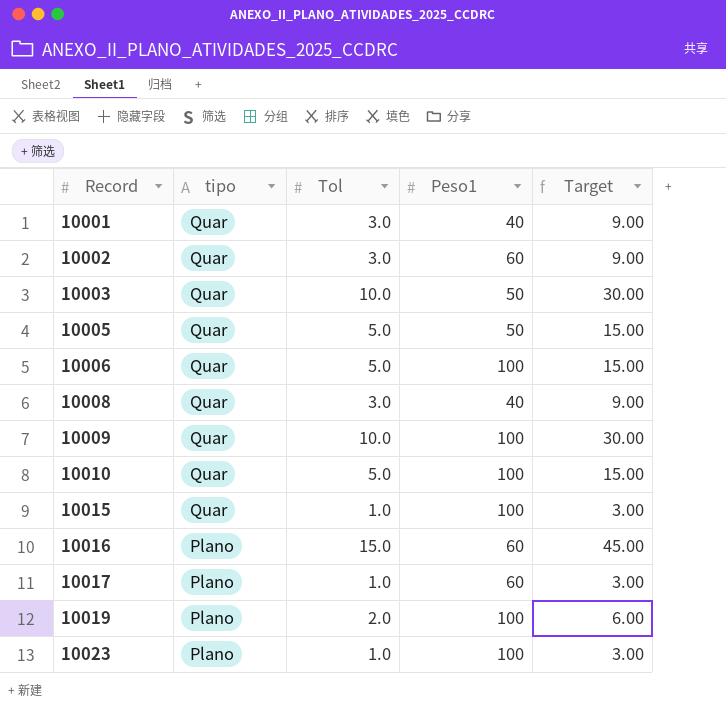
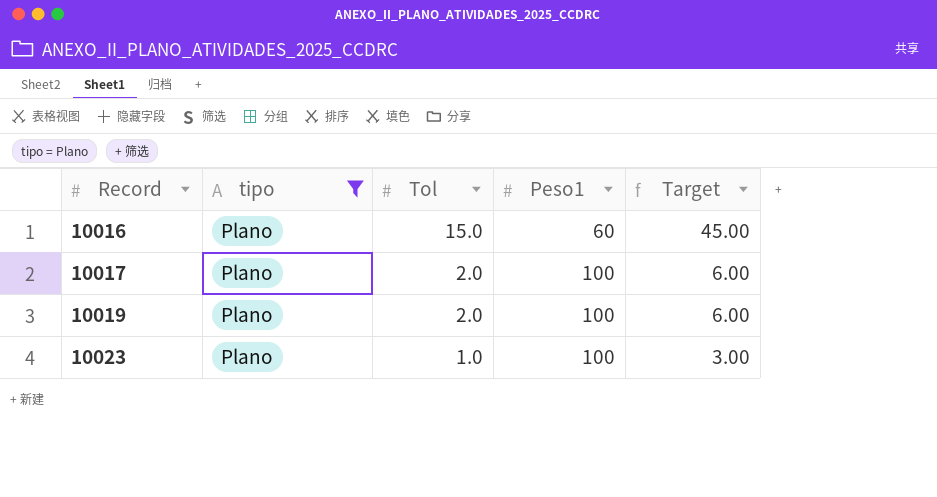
filter: none -> tipo = Plano
10017 | Tol: 1.0 -> 2.0
10017 | Peso1: 60 -> 100
10017 | Target: 3.00 -> 6.00

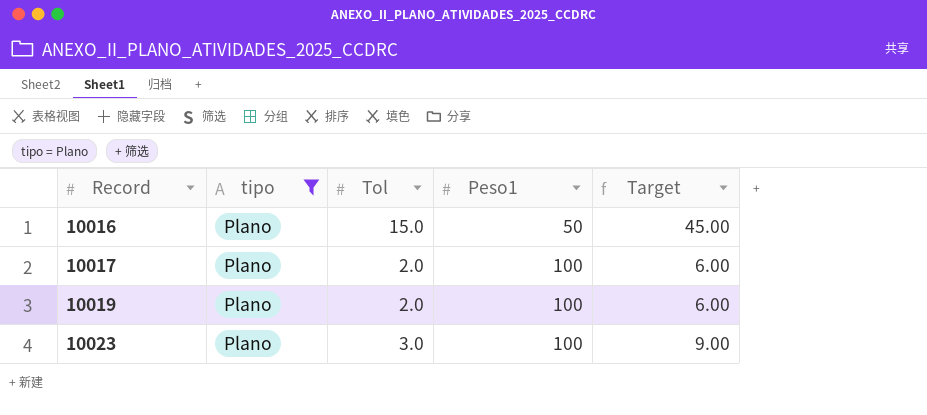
10016 | Peso1: 60 -> 50
10023 | Tol: 1.0 -> 3.0
10023 | Target: 3.00 -> 9.00

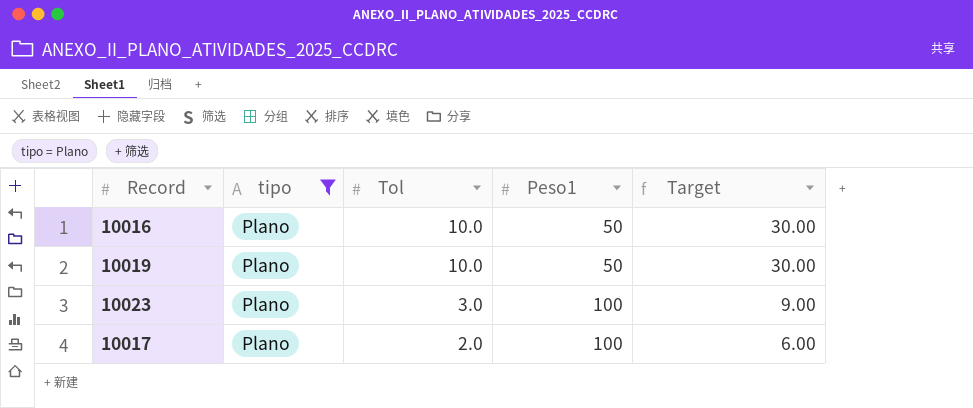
row order: Record ascending -> Tol descending
10016 | Tol: 15.0 -> 10.0
10016 | Target: 45.00 -> 30.00
10019 | Tol: 2.0 -> 10.0
10019 | Peso1: 100 -> 50
10019 | Target: 6.00 -> 30.00

